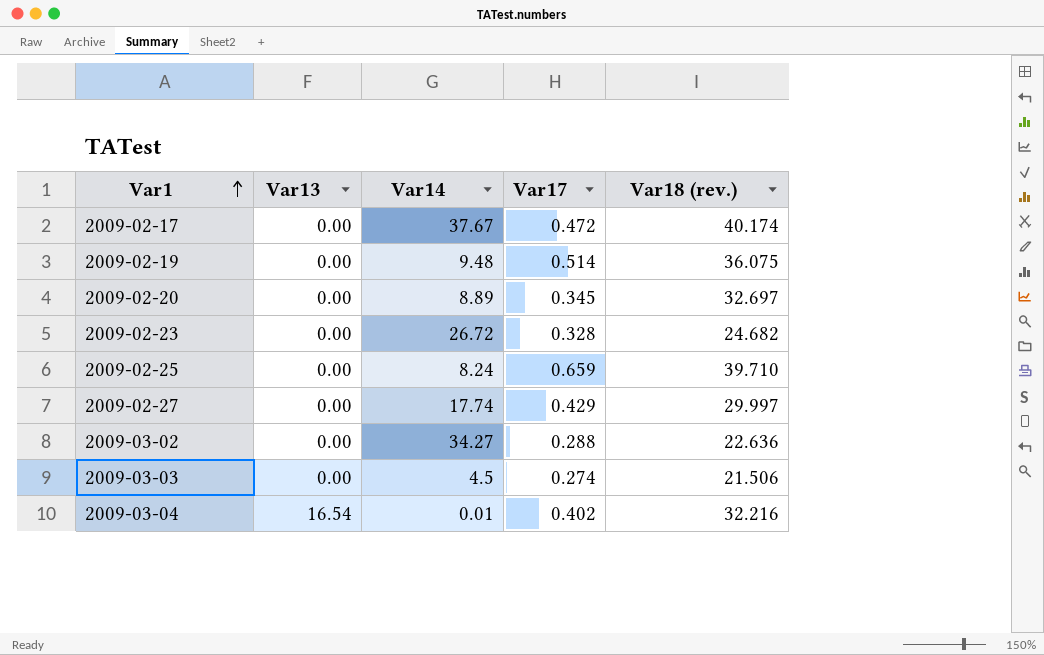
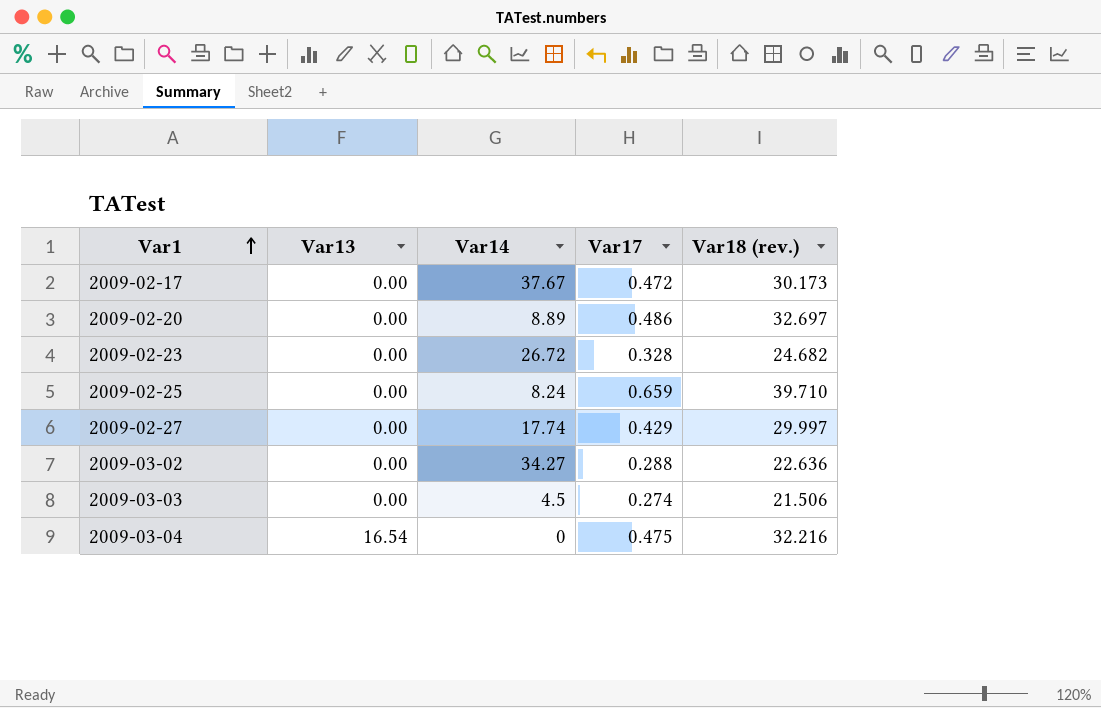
row 2009-02-19: 0.00 | 9.48 | 0.514 | 36.075 -> none
2009-02-17 | Var18 (rev.): 40.174 -> 30.173
2009-02-20 | Var17: 0.345 -> 0.486
2009-03-04 | Var14: 0.01 -> 0
2009-03-04 | Var17: 0.402 -> 0.475

